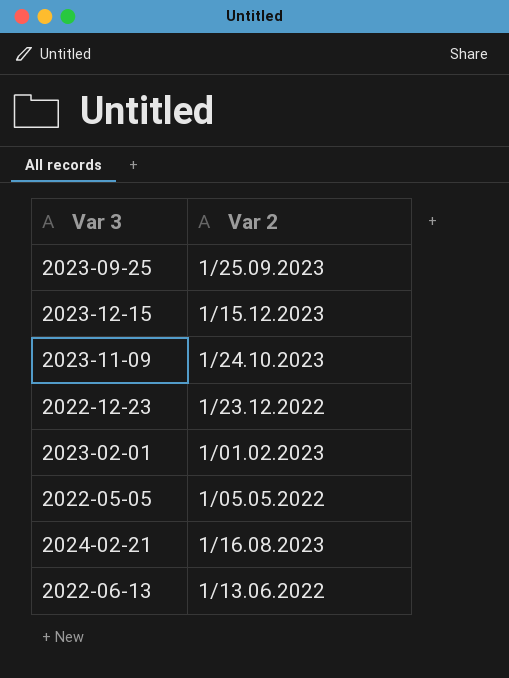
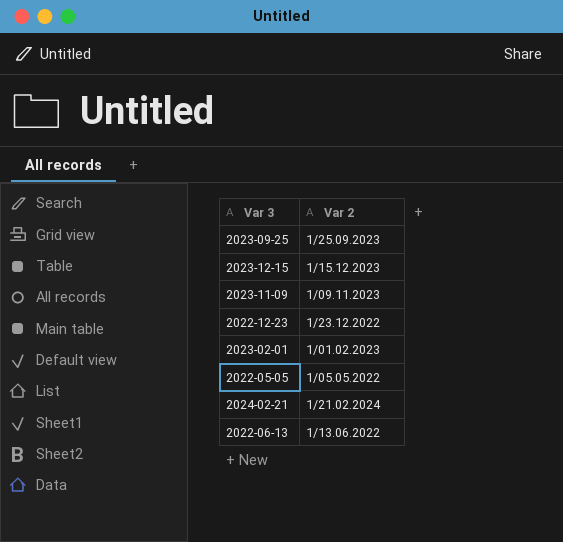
2023-11-09 | Var 2: 1/24.10.2023 -> 1/09.11.2023
2024-02-21 | Var 2: 1/16.08.2023 -> 1/21.02.2024

